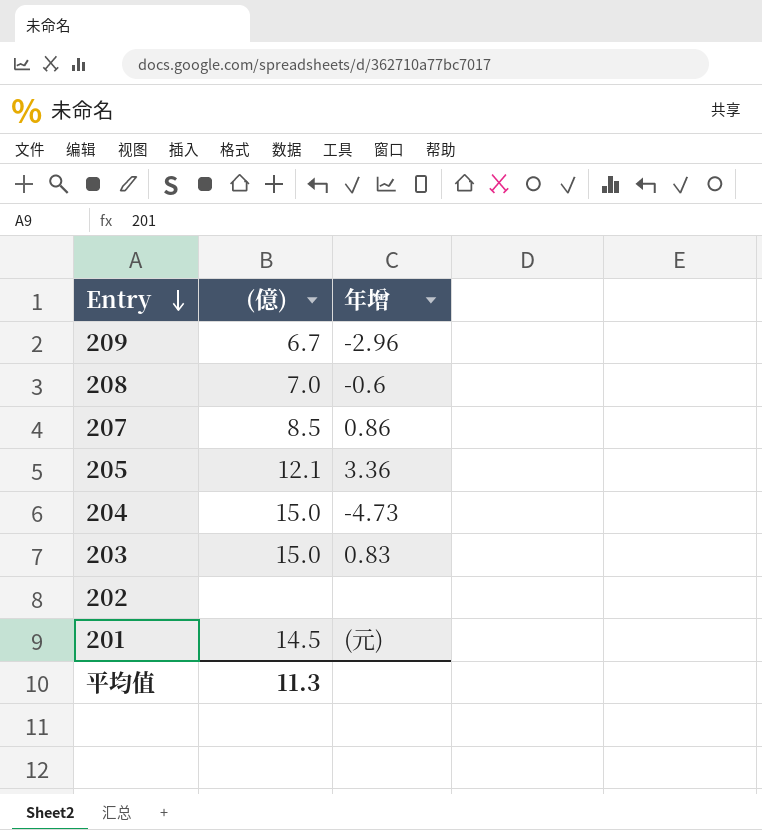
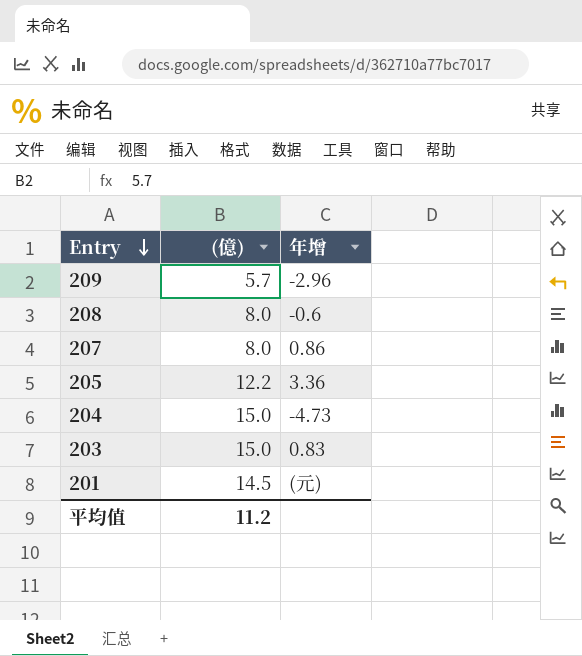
row 202: none | none -> none
209 | (億): 6.7 -> 5.7
208 | (億): 7.0 -> 8.0
207 | (億): 8.5 -> 8.0
205 | (億): 12.1 -> 12.2
平均值 | (億): 11.3 -> 11.2

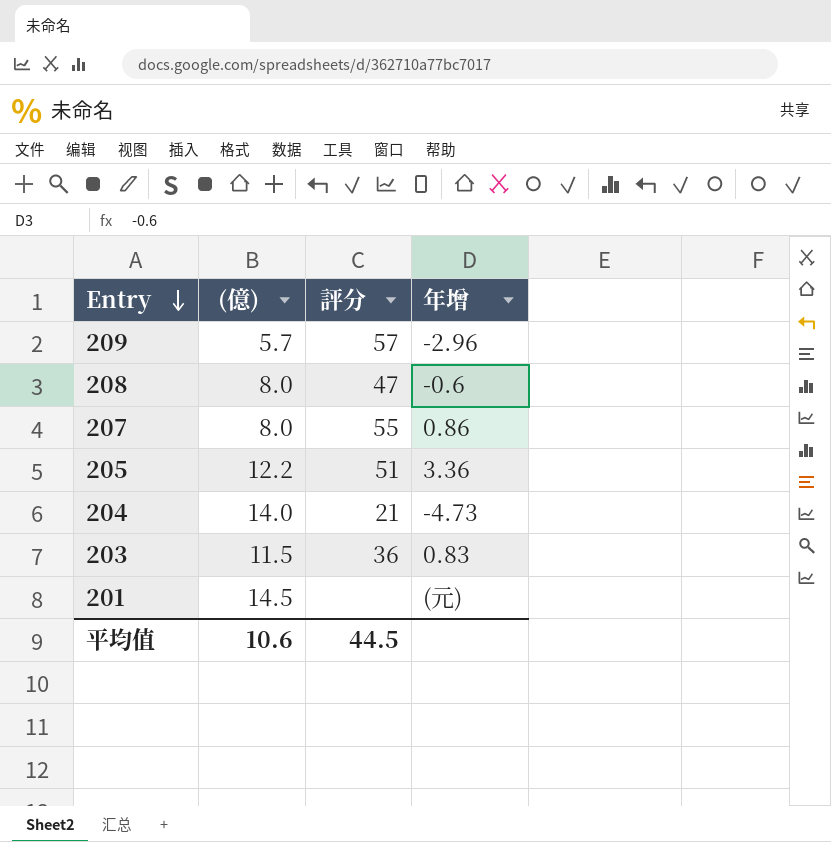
column 評分 | position: none -> 3
204 | (億): 15.0 -> 14.0
203 | (億): 15.0 -> 11.5
平均值 | (億): 11.2 -> 10.6

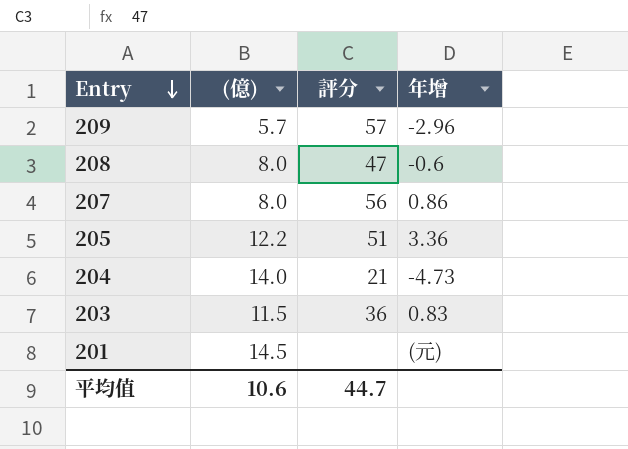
207 | 評分: 55 -> 56
平均值 | 評分: 44.5 -> 44.7

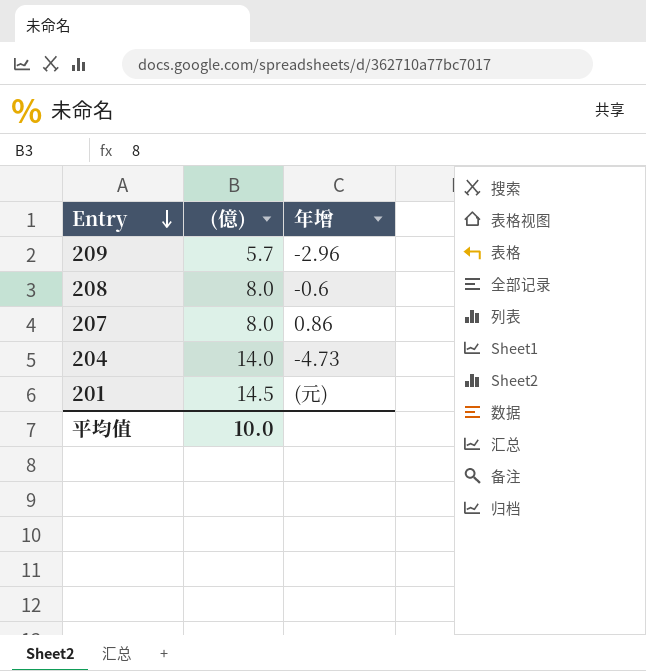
column 評分 | position: 3 -> none
row 205: 12.2 | 51 | 3.36 -> none
row 203: 11.5 | 36 | 0.83 -> none
平均值 | (億): 10.6 -> 10.0

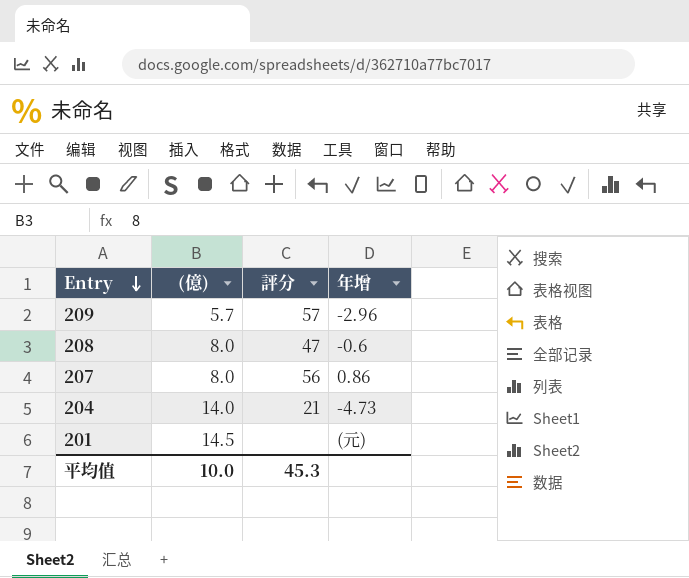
column 評分 | position: none -> 3

